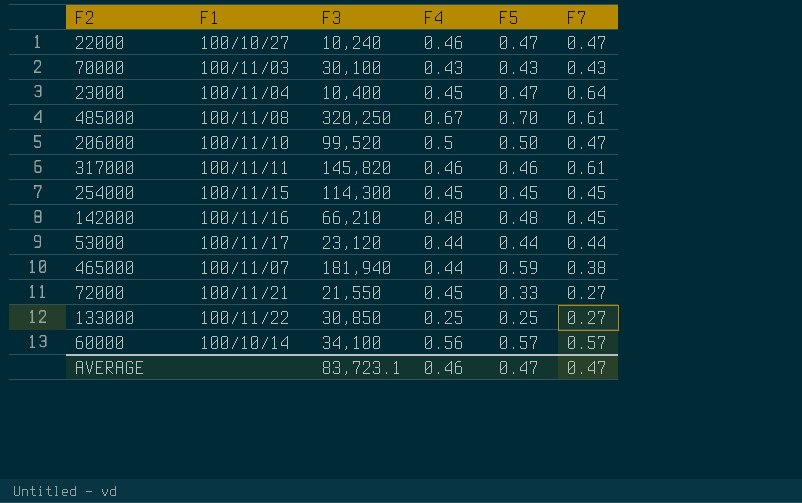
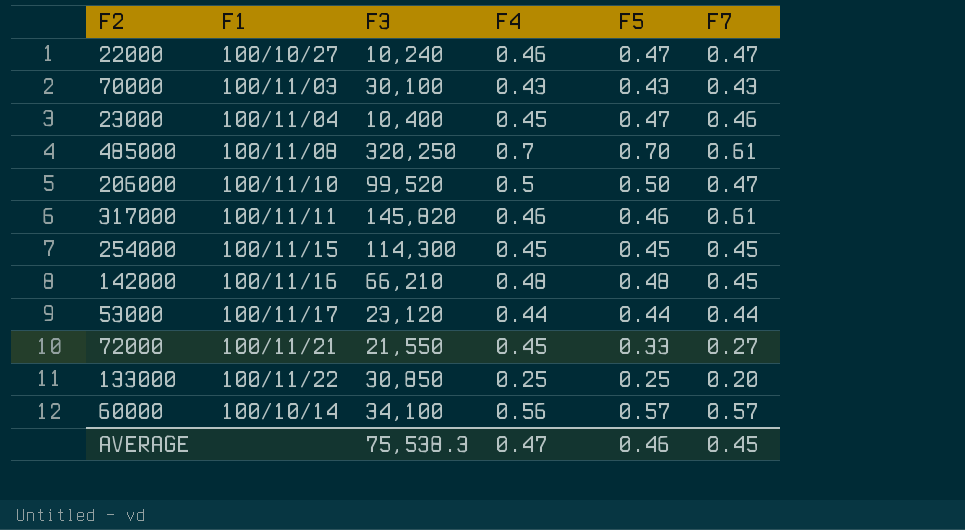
row 465000: 100/11/07 | 181,940 | 0.44 | 0.59 | 0.38 -> none
23000 | F7: 0.64 -> 0.46
485000 | F4: 0.67 -> 0.7
133000 | F7: 0.27 -> 0.20
AVERAGE | F3: 83,723.1 -> 75,538.3
AVERAGE | F4: 0.46 -> 0.47
AVERAGE | F5: 0.47 -> 0.46
AVERAGE | F7: 0.47 -> 0.45

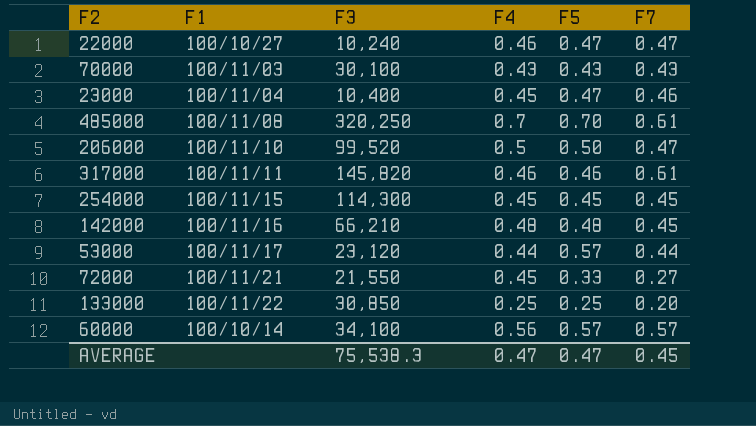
53000 | F5: 0.44 -> 0.57
AVERAGE | F5: 0.46 -> 0.47

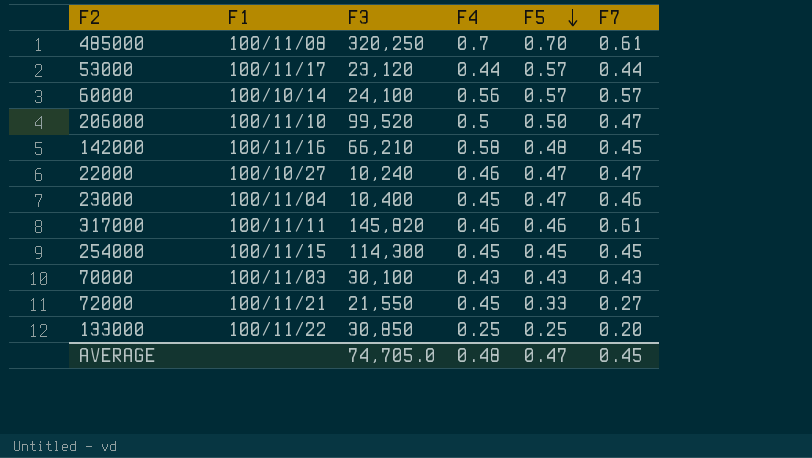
row order: none -> F5 descending
60000 | F3: 34,100 -> 24,100
142000 | F4: 0.48 -> 0.58
AVERAGE | F3: 75,538.3 -> 74,705.0
AVERAGE | F4: 0.47 -> 0.48

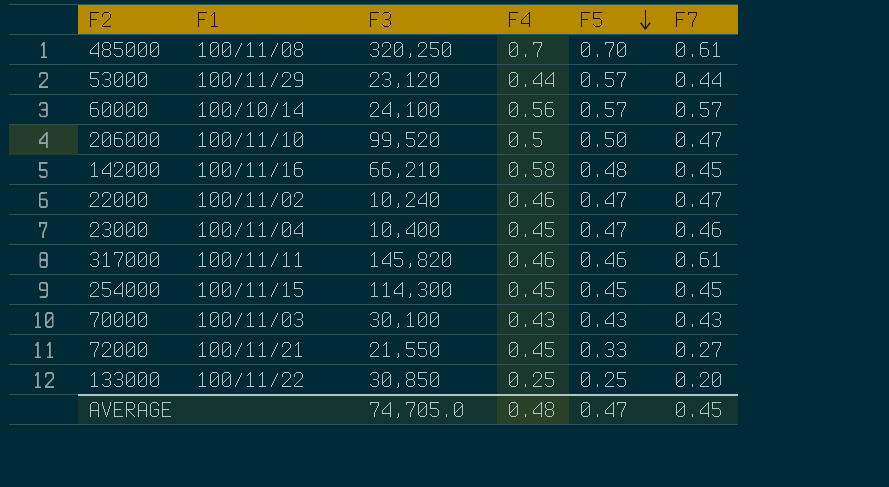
53000 | F1: 100/11/17 -> 100/11/29
22000 | F1: 100/10/27 -> 100/11/02

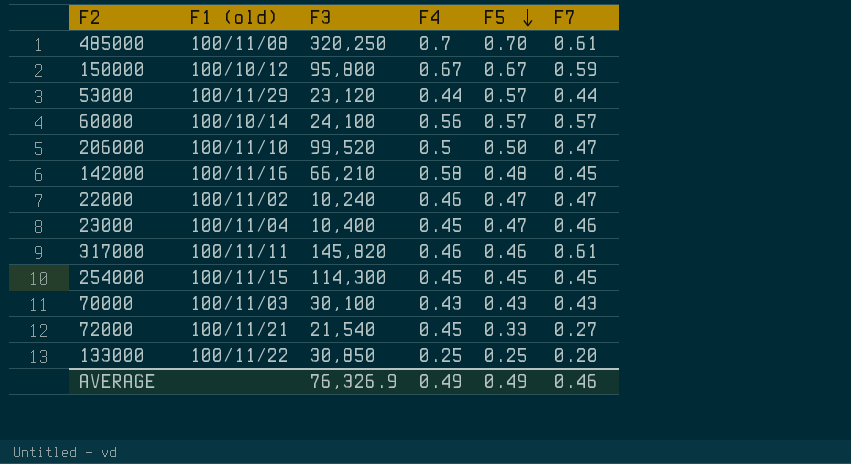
column name: F1 -> F1 (old)
row 150000: none -> 100/10/12 | 95,800 | 0.67 | 0.67 | 0.59
72000 | F3: 21,550 -> 21,540
AVERAGE | F3: 74,705.0 -> 76,326.9
AVERAGE | F4: 0.48 -> 0.49
AVERAGE | F5: 0.47 -> 0.49
AVERAGE | F7: 0.45 -> 0.46

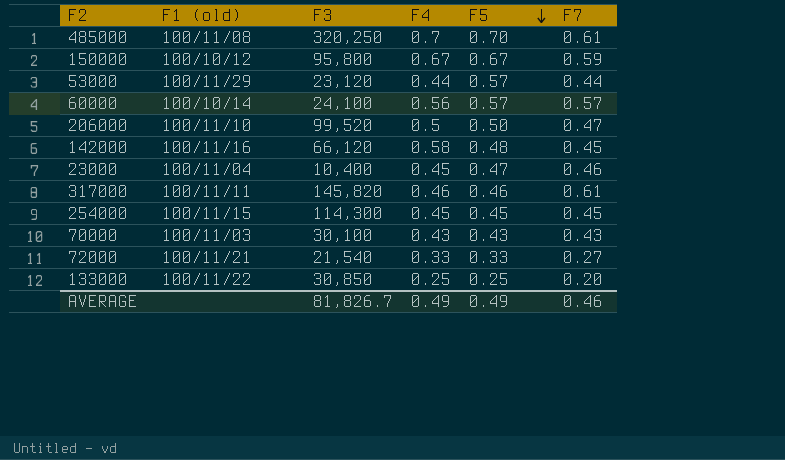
row 22000: 100/11/02 | 10,240 | 0.46 | 0.47 | 0.47 -> none
142000 | F3: 66,210 -> 66,120
72000 | F4: 0.45 -> 0.33
AVERAGE | F3: 76,326.9 -> 81,826.7

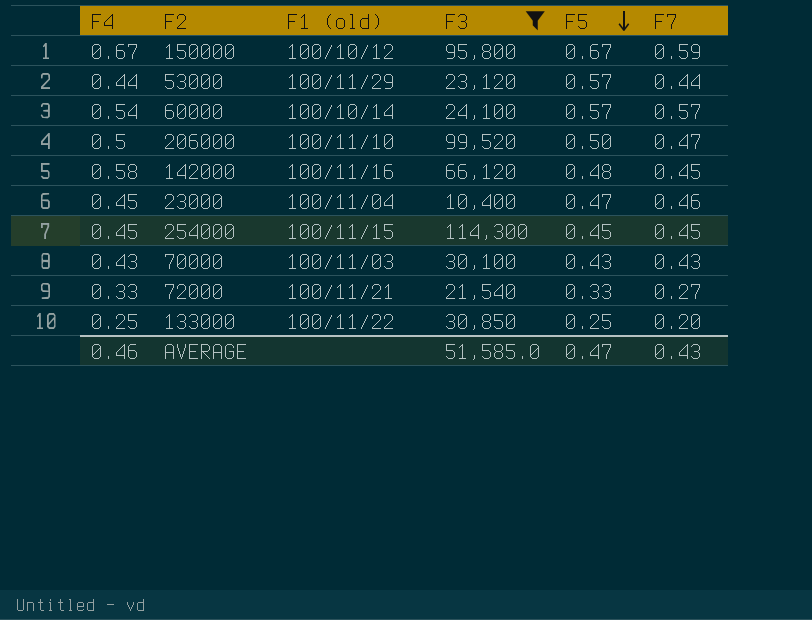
filter: none -> F3 <= 114,300
column F4 | position: 4 -> 1
60000 | F4: 0.56 -> 0.54
AVERAGE | F4: 0.49 -> 0.46
AVERAGE | F3: 81,826.7 -> 51,585.0
AVERAGE | F5: 0.49 -> 0.47
AVERAGE | F7: 0.46 -> 0.43

